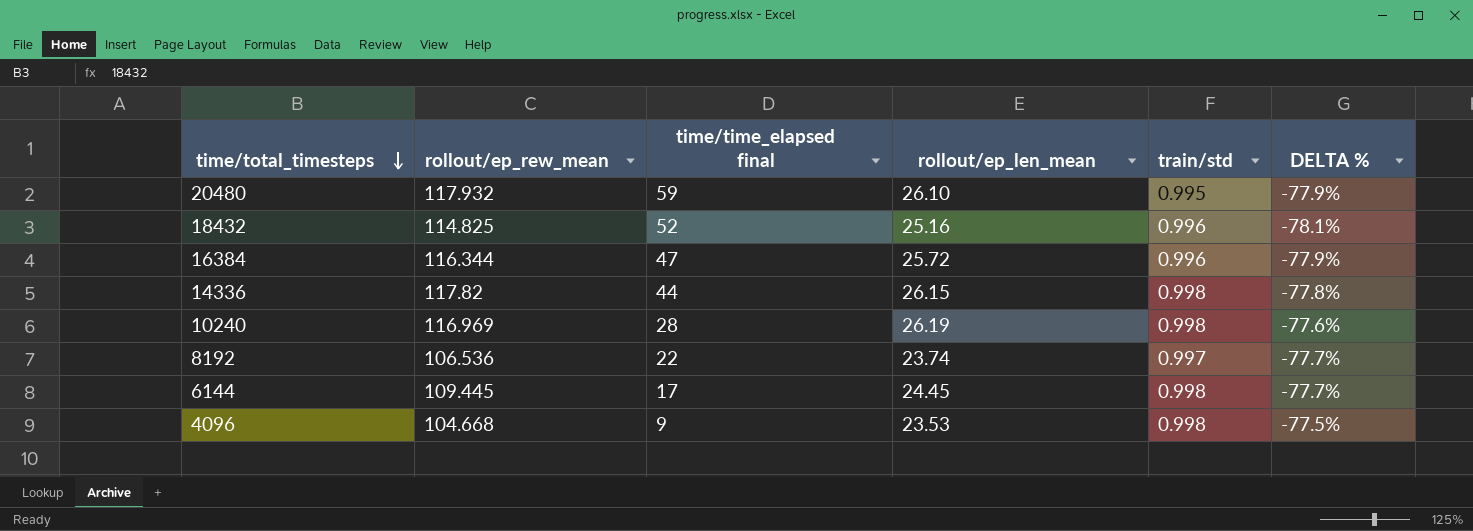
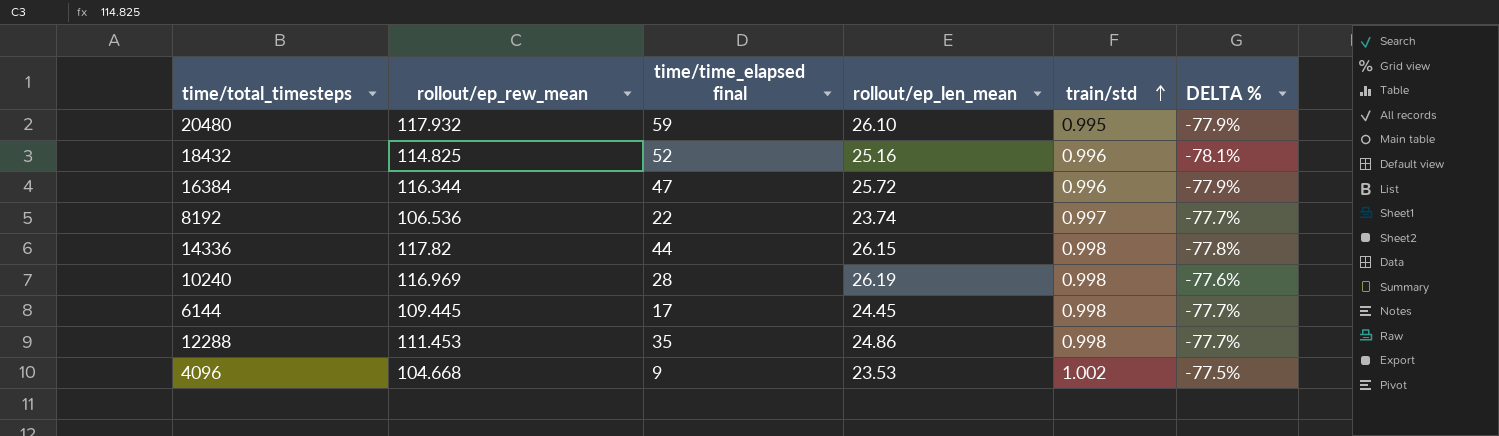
row order: time/total_timesteps descending -> train/std ascending
row 12288: none -> 111.453 | 35 | 24.86 | 0.998 | -77.7%
4096 | train/std: 0.998 -> 1.002

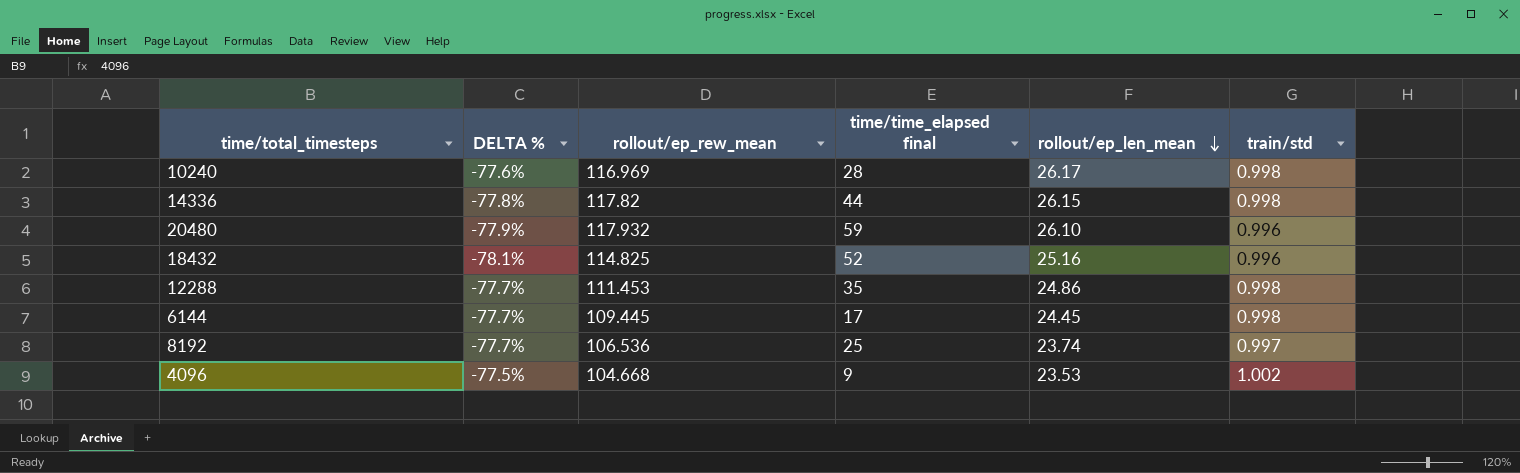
row order: train/std ascending -> rollout/ep_len_mean descending
column DELTA % | position: 6 -> 2
row 16384: 116.344 | 47 | 25.72 | 0.996 | -77.9% -> none
10240 | rollout/ep_len_mean: 26.19 -> 26.17
20480 | train/std: 0.995 -> 0.996
8192 | time/time_elapsed final: 22 -> 25

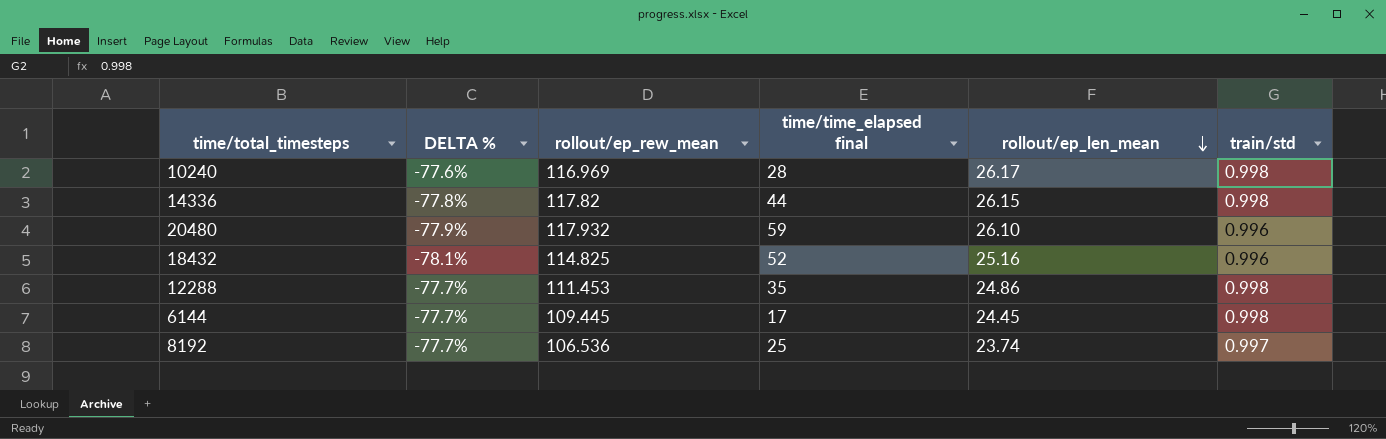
row 4096: -77.5% | 104.668 | 9 | 23.53 | 1.002 -> none

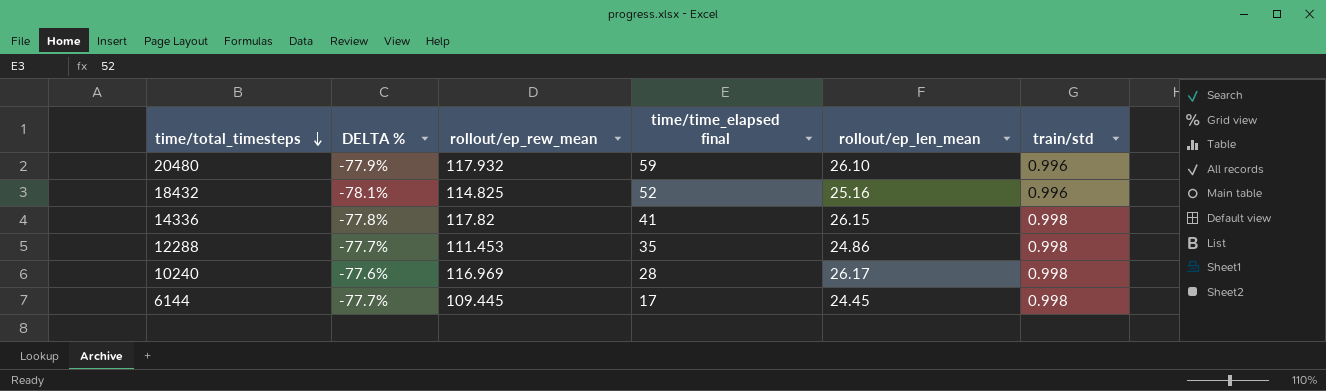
row order: rollout/ep_len_mean descending -> time/total_timesteps descending
row 8192: -77.7% | 106.536 | 25 | 23.74 | 0.997 -> none
14336 | time/time_elapsed final: 44 -> 41

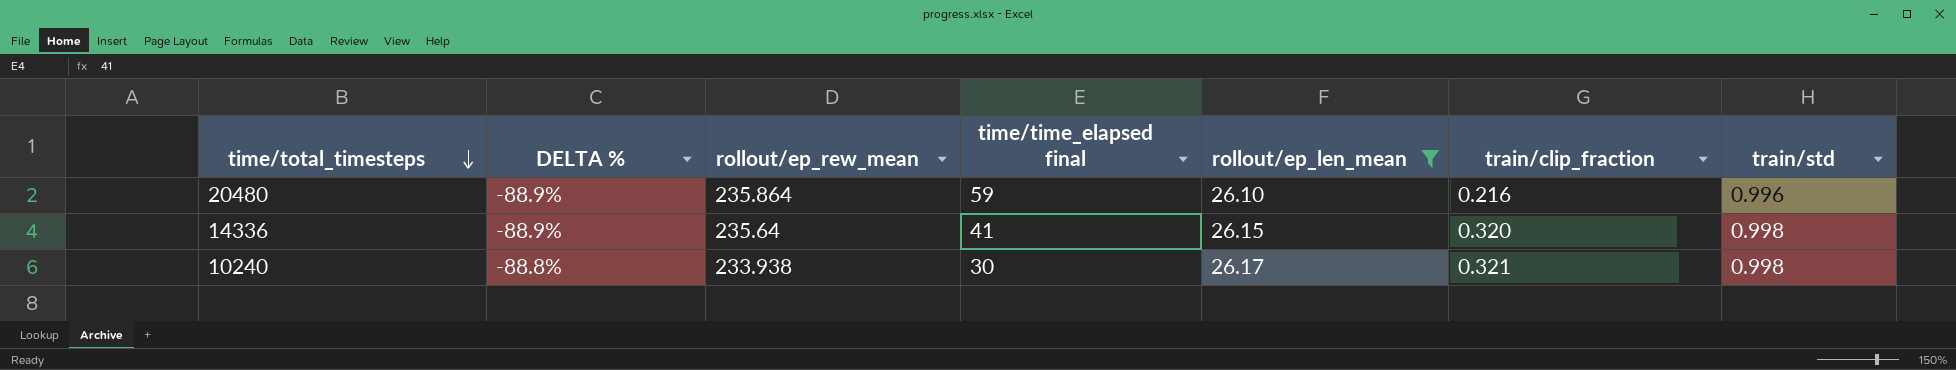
filter: none -> rollout/ep_len_mean >= 26.10
column train/clip_fraction | position: none -> 6
20480 | DELTA %: -77.9% -> -88.9%
20480 | rollout/ep_rew_mean: 117.932 -> 235.864
14336 | DELTA %: -77.8% -> -88.9%
14336 | rollout/ep_rew_mean: 117.82 -> 235.64
10240 | DELTA %: -77.6% -> -88.8%
10240 | rollout/ep_rew_mean: 116.969 -> 233.938
10240 | time/time_elapsed final: 28 -> 30

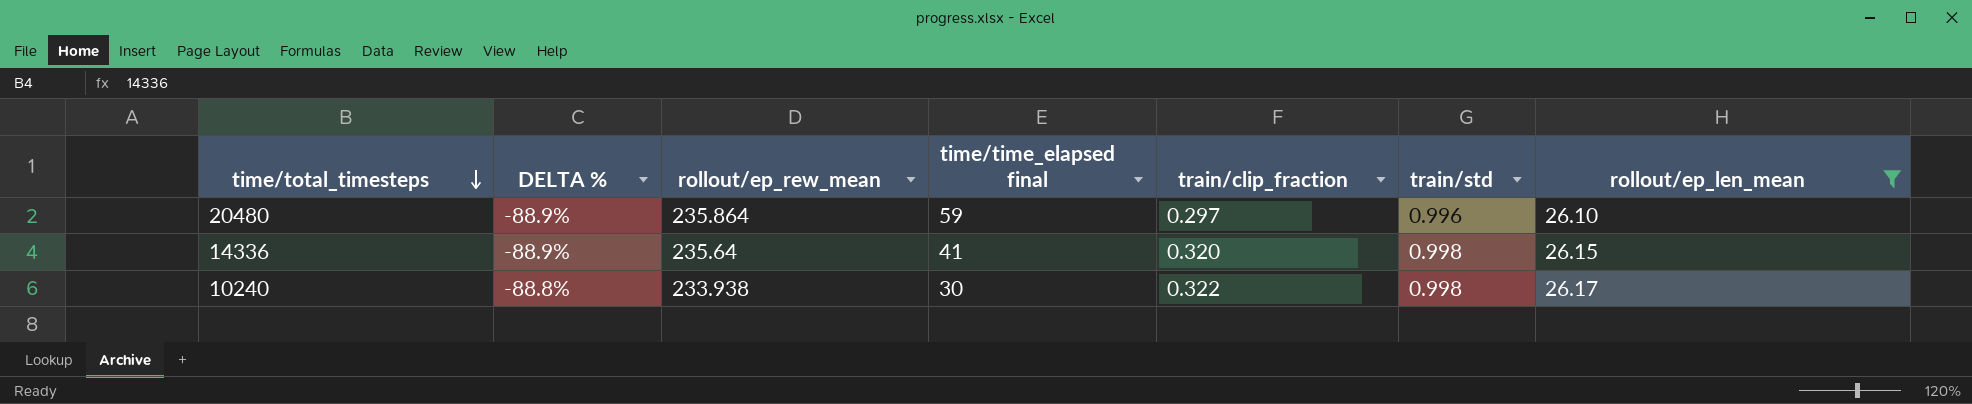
column rollout/ep_len_mean | position: 5 -> 7
20480 | train/clip_fraction: 0.216 -> 0.297
10240 | train/clip_fraction: 0.321 -> 0.322

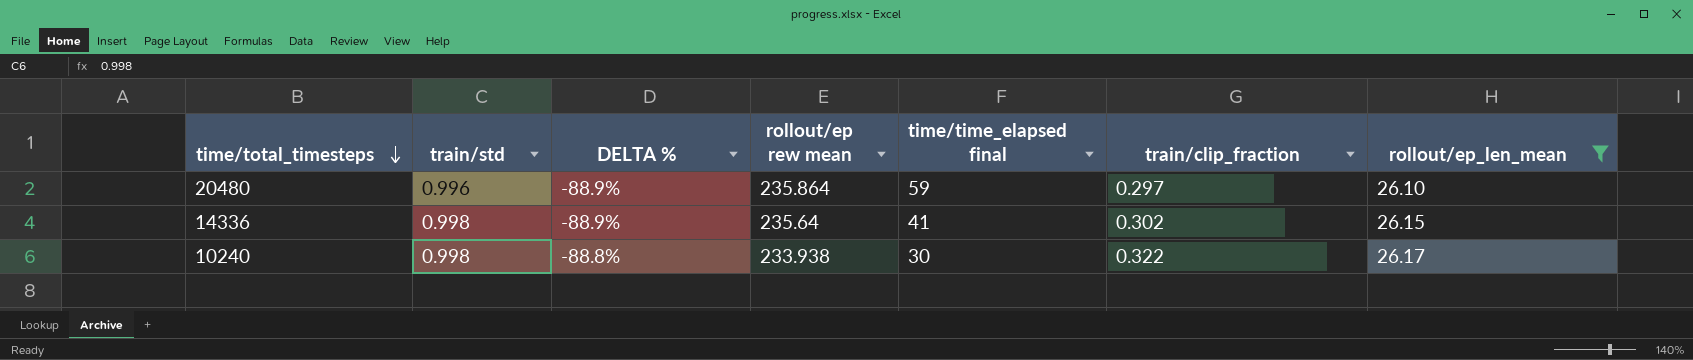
column train/std | position: 6 -> 2
column name: rollout/ep_rew_mean -> rollout/ep rew mean
14336 | train/clip_fraction: 0.320 -> 0.302

